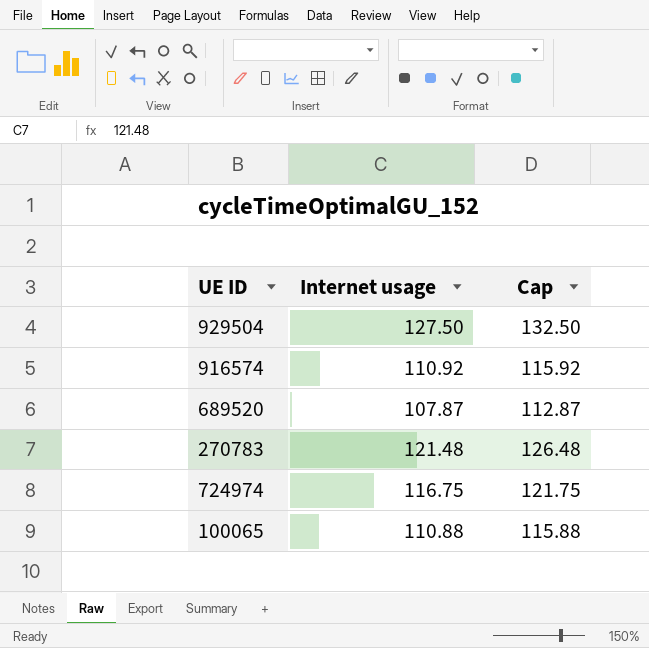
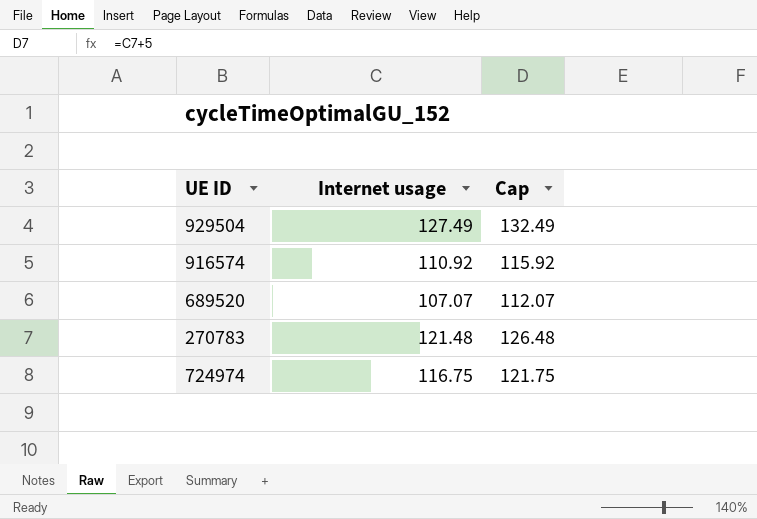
row 100065: 110.88 | 115.88 -> none
929504 | Internet usage: 127.50 -> 127.49
929504 | Cap: 132.50 -> 132.49
689520 | Internet usage: 107.87 -> 107.07
689520 | Cap: 112.87 -> 112.07

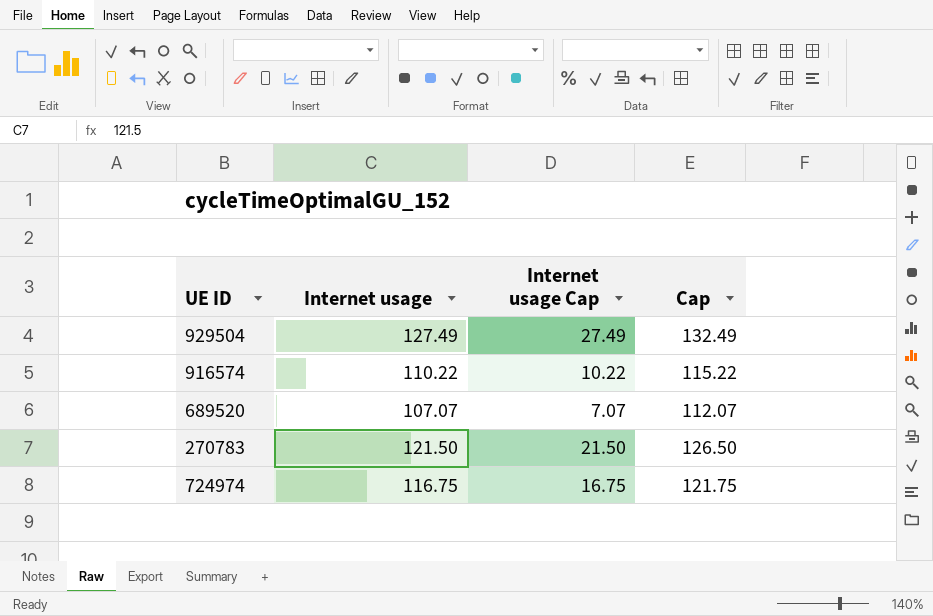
column Internet usage Cap | formula: none -> [Internet usage] - 100
916574 | Internet usage: 110.92 -> 110.22
916574 | Cap: 115.92 -> 115.22
270783 | Internet usage: 121.48 -> 121.50
270783 | Cap: 126.48 -> 126.50

